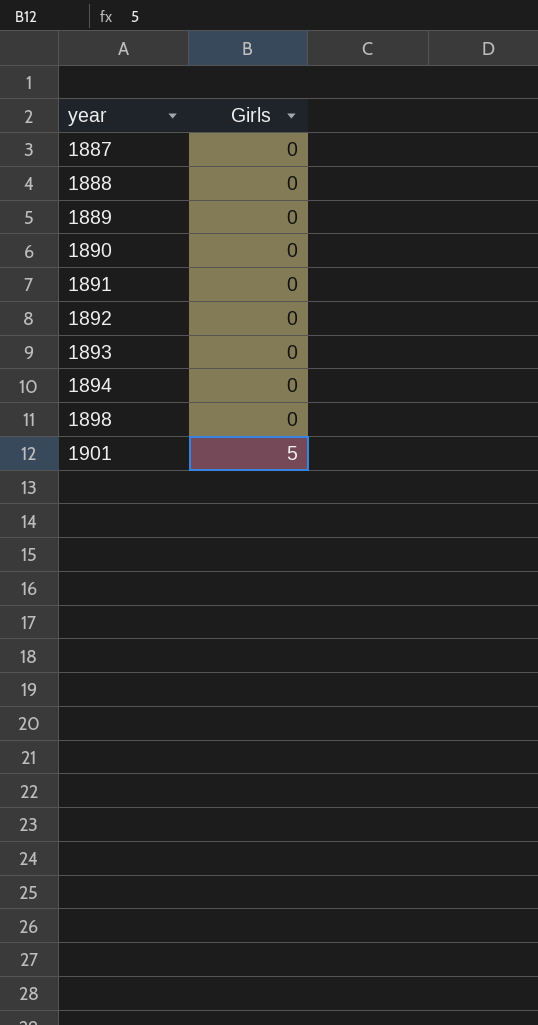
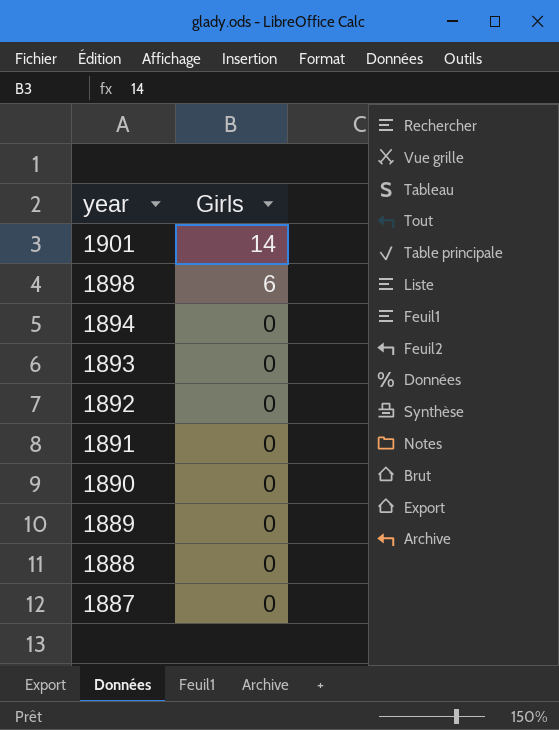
row order: year ascending -> year descending
1901 | Girls: 5 -> 14
1898 | Girls: 0 -> 6

